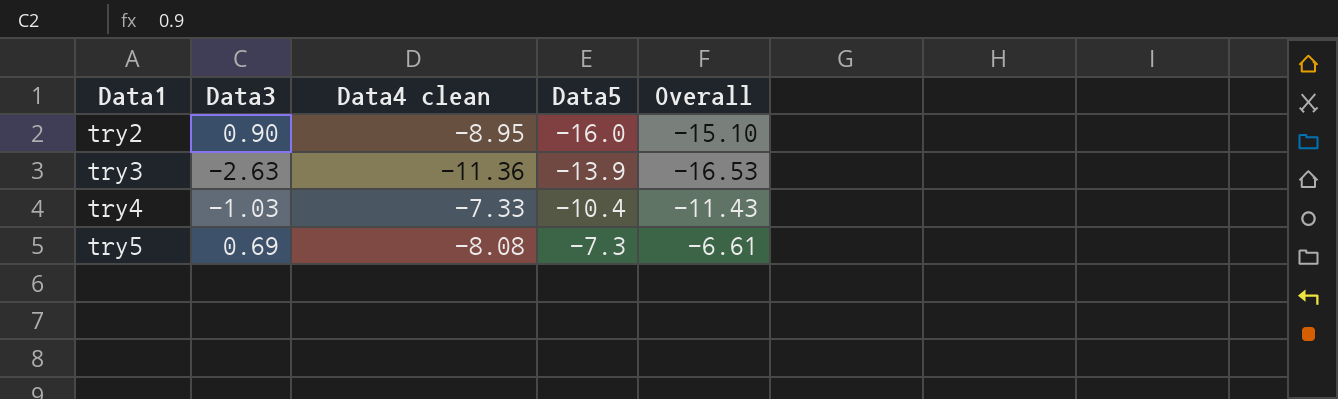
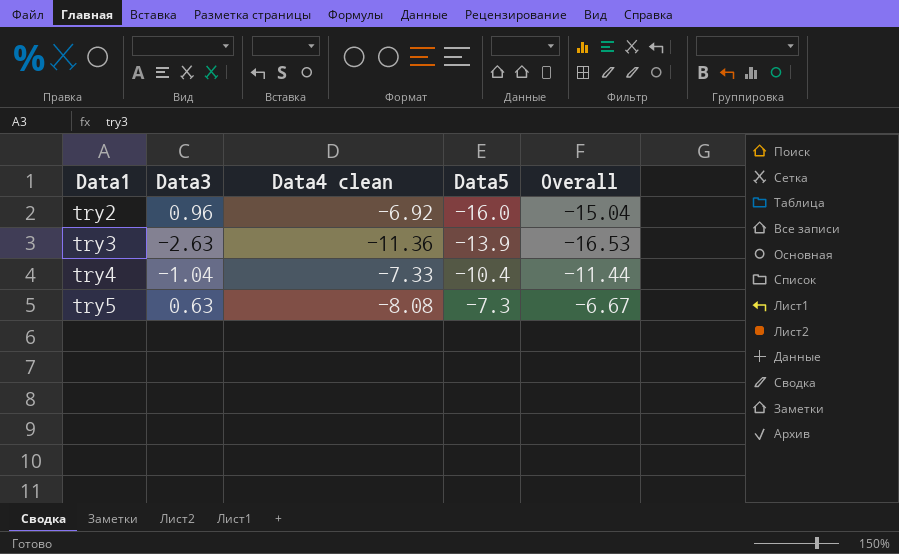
try2 | Data3: 0.90 -> 0.96
try2 | Data4 clean: -8.95 -> -6.92
try2 | Overall: -15.10 -> -15.04
try4 | Data3: -1.03 -> -1.04
try4 | Overall: -11.43 -> -11.44
try5 | Data3: 0.69 -> 0.63
try5 | Overall: -6.61 -> -6.67

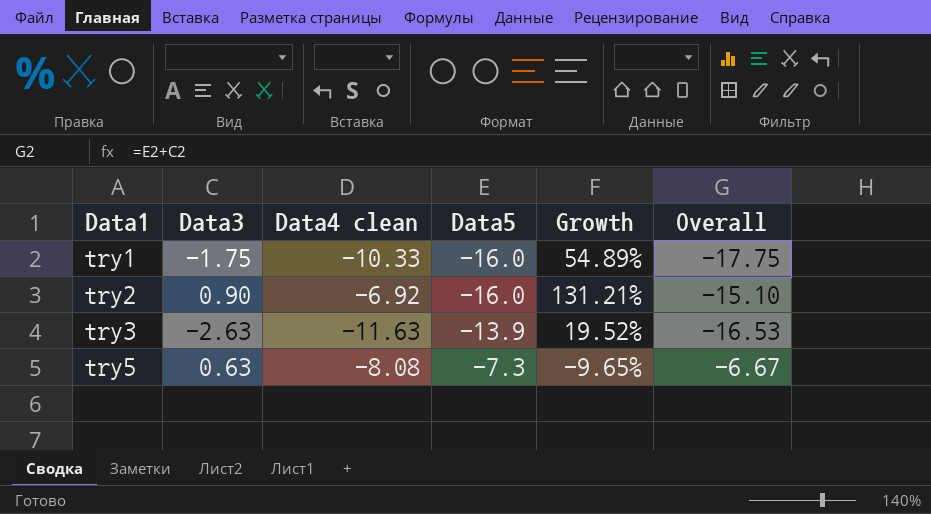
column Growth | formula: none -> ([Data5] - [Data4 clean]) / [Data4 clean]
row try4: -1.04 | -7.33 | -10.4 | -11.44 -> none
row try1: none -> -1.75 | -10.33 | -16.0 | 54.89% | -17.75
try2 | Data3: 0.96 -> 0.90
try2 | Overall: -15.04 -> -15.10
try3 | Data4 clean: -11.36 -> -11.63

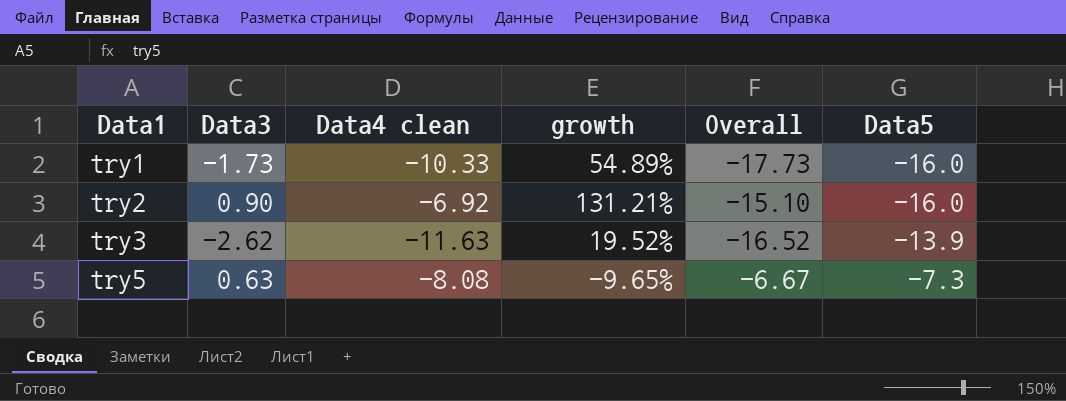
column name: Growth -> growth
column Data5 | position: 4 -> 6
try1 | Data3: -1.75 -> -1.73
try1 | Overall: -17.75 -> -17.73
try3 | Data3: -2.63 -> -2.62
try3 | Overall: -16.53 -> -16.52

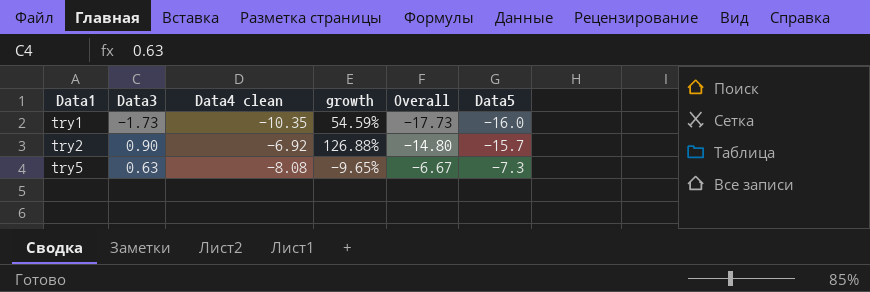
row try3: -2.62 | -11.63 | 19.52% | -16.52 | -13.9 -> none
try1 | Data4 clean: -10.33 -> -10.35
try1 | growth: 54.89% -> 54.59%
try2 | growth: 131.21% -> 126.88%
try2 | Overall: -15.10 -> -14.80
try2 | Data5: -16.0 -> -15.7

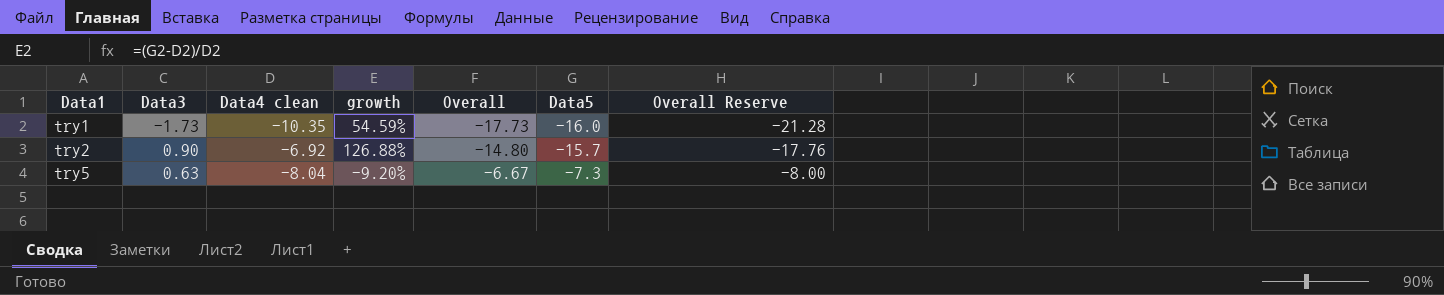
column Overall Reserve | formula: none -> [Overall] * 1.2
try5 | Data4 clean: -8.08 -> -8.04
try5 | growth: -9.65% -> -9.20%

